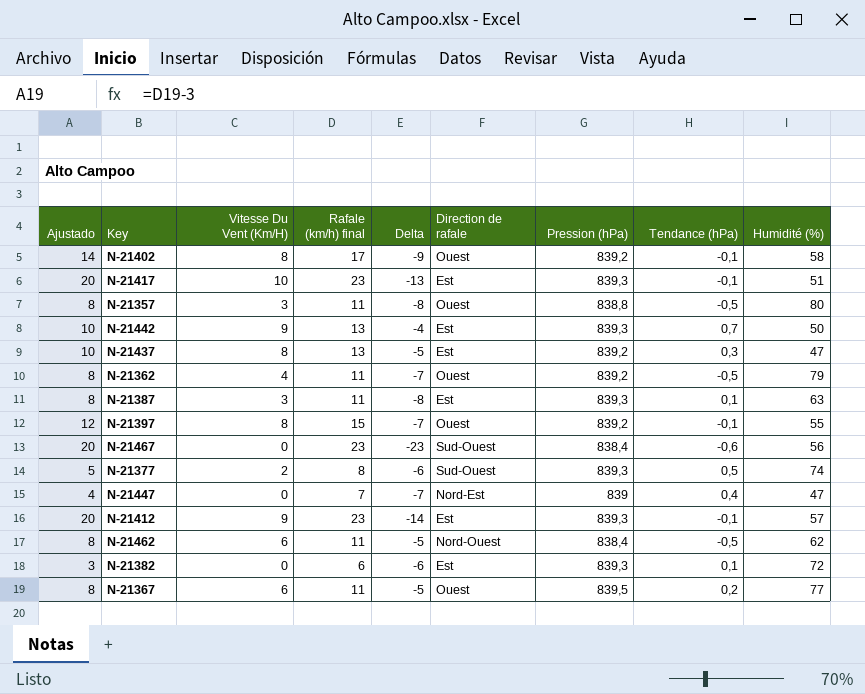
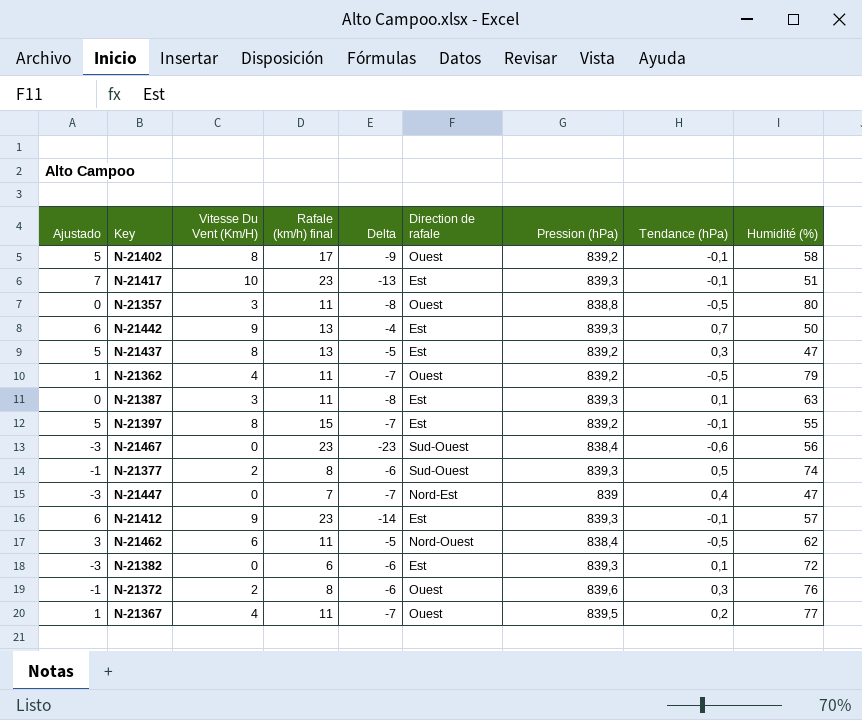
column Ajustado | formula: [Rafale (km/h) final] - 3 -> [Vitesse Du Vent (Km/H)] - 3
N-21397 | Direction de rafale: Ouest -> Est
row N-21372: none -> -1 | 2 | 8 | -6 | Ouest | 839,6 | 0,3 | 76
N-21367 | Vitesse Du Vent (Km/H): 6 -> 4
N-21367 | Delta: -5 -> -7

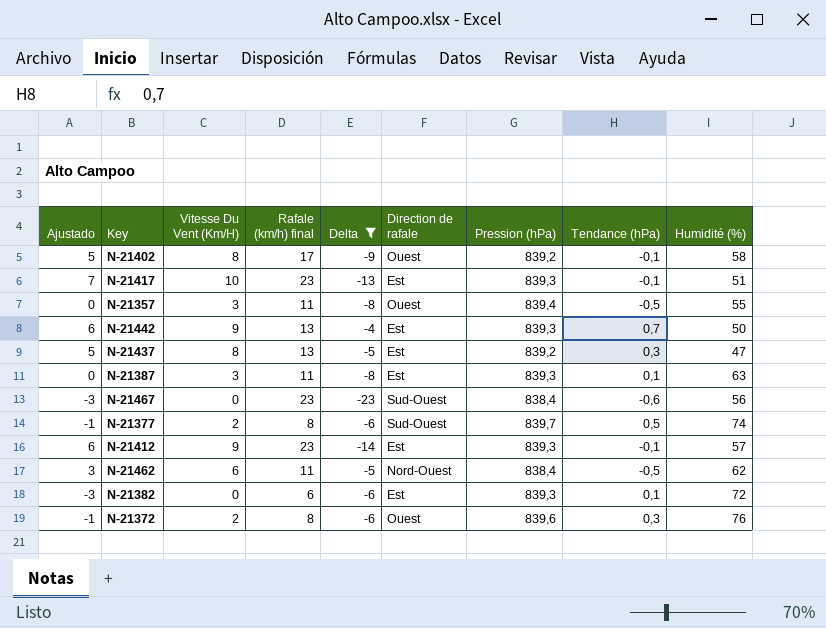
filter: none -> Delta != -7
N-21357 | Pression (hPa): 838,8 -> 839,4
N-21357 | Humidité (%): 80 -> 55
N-21377 | Pression (hPa): 839,3 -> 839,7

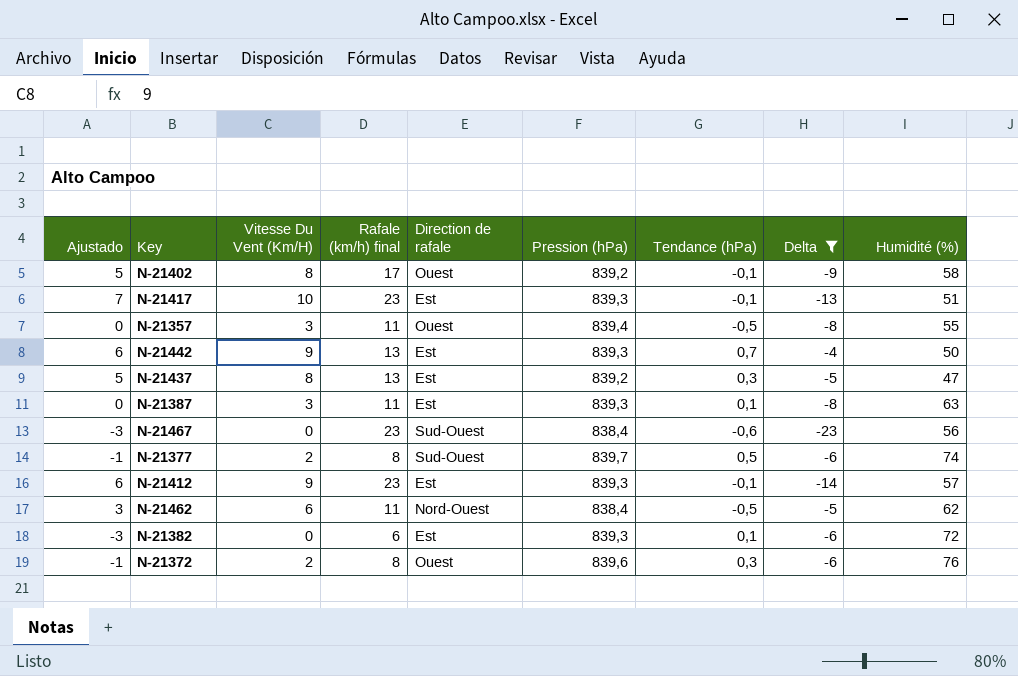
column Delta | position: 5 -> 8

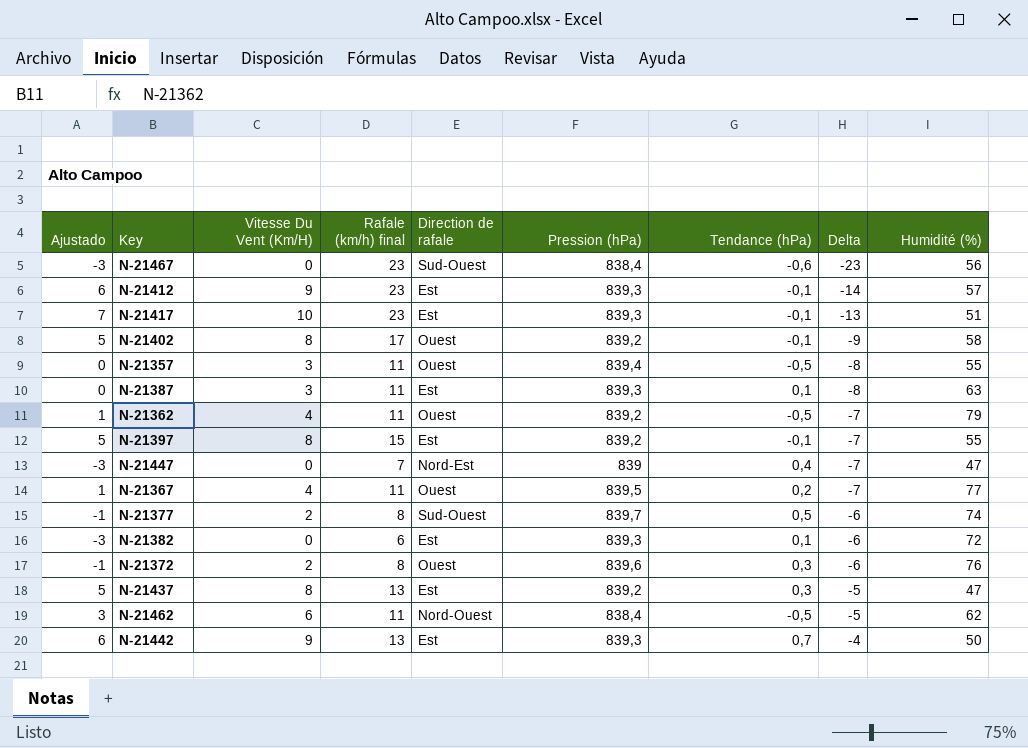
filter: Delta != -7 -> none
row order: none -> Delta ascending

